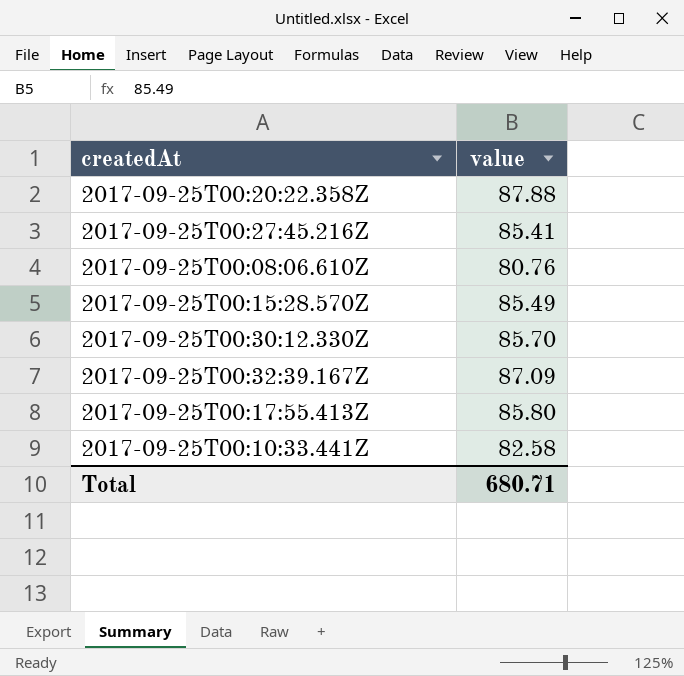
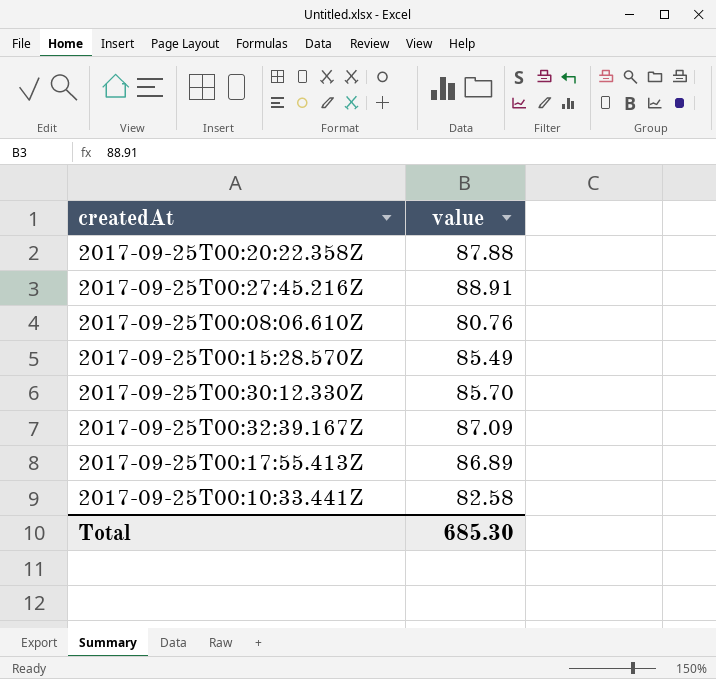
2017-09-25T00:27:45.216Z | value: 85.41 -> 88.91
2017-09-25T00:17:55.413Z | value: 85.80 -> 86.89
Total | value: 680.71 -> 685.30

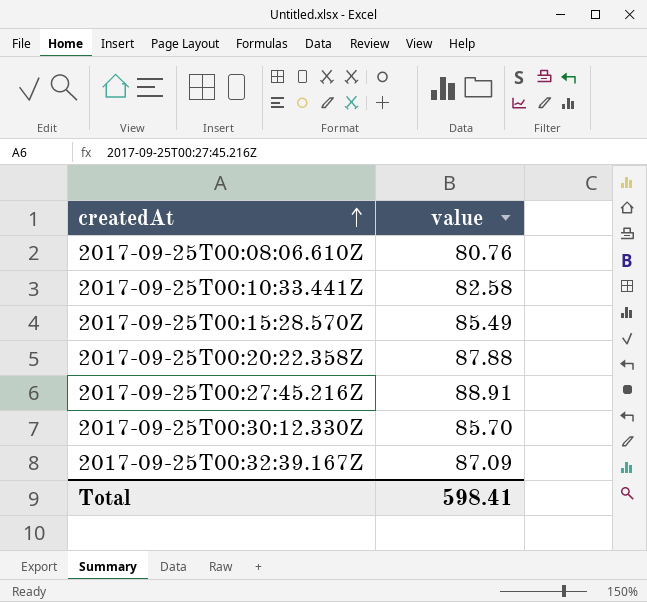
row order: none -> createdAt ascending
row 2017-09-25T00:17:55.413Z: 86.89 -> none
Total | value: 685.30 -> 598.41

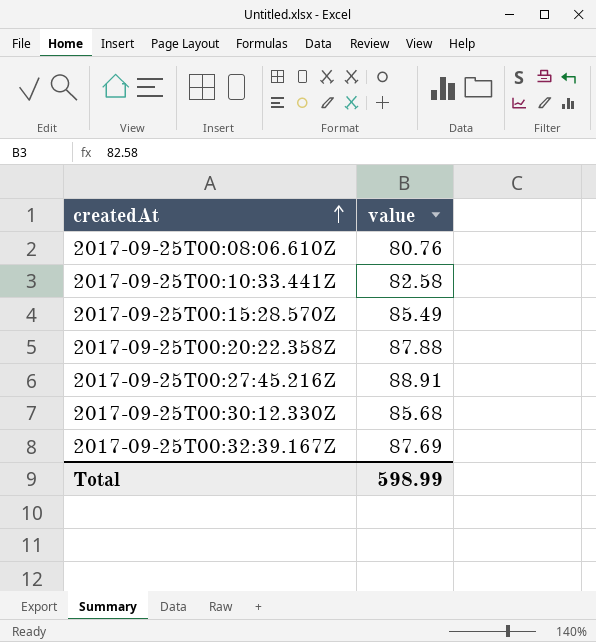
2017-09-25T00:30:12.330Z | value: 85.70 -> 85.68
2017-09-25T00:32:39.167Z | value: 87.09 -> 87.69
Total | value: 598.41 -> 598.99

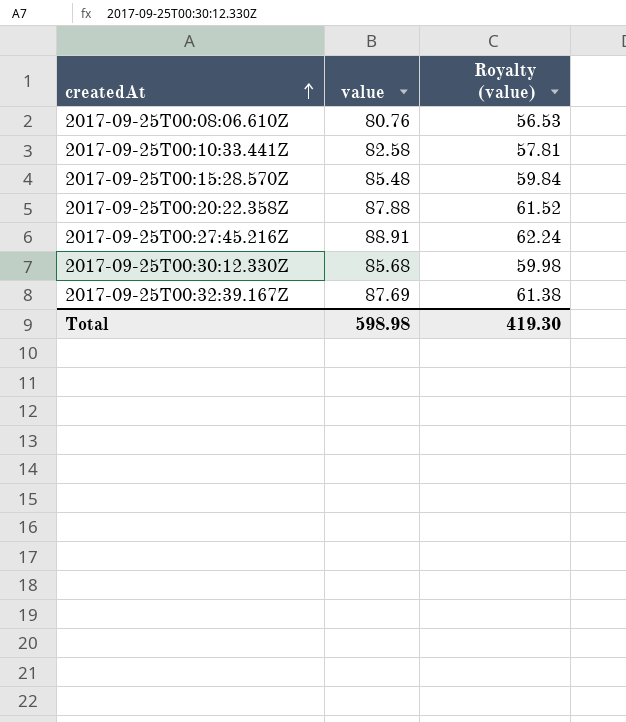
column Royalty (value) | formula: none -> [value] * 0.7
2017-09-25T00:15:28.570Z | value: 85.49 -> 85.48
Total | value: 598.99 -> 598.98

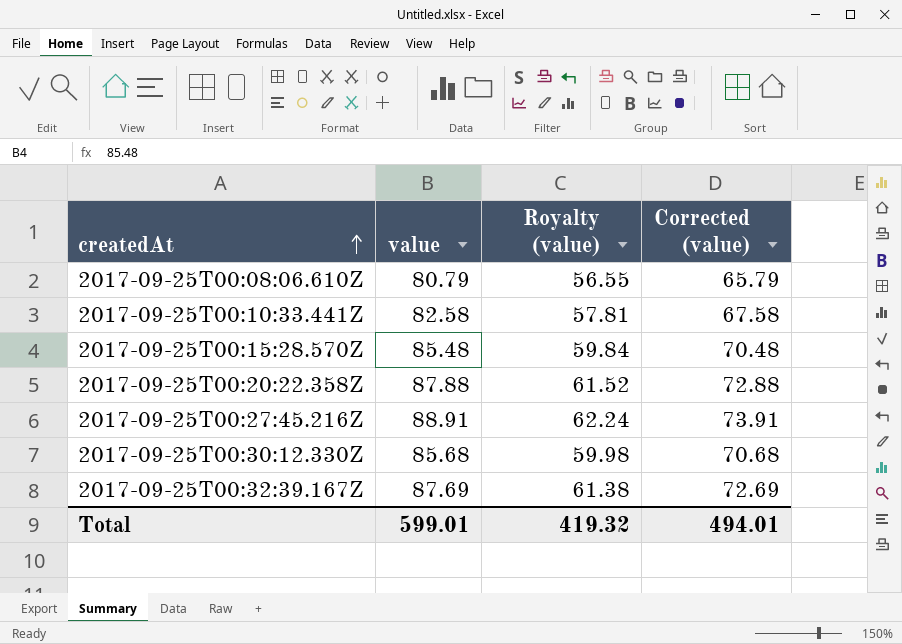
column Corrected (value) | formula: none -> [value] - 15
2017-09-25T00:08:06.610Z | value: 80.76 -> 80.79
2017-09-25T00:08:06.610Z | Royalty (value): 56.53 -> 56.55
Total | value: 598.98 -> 599.01
Total | Royalty (value): 419.30 -> 419.32

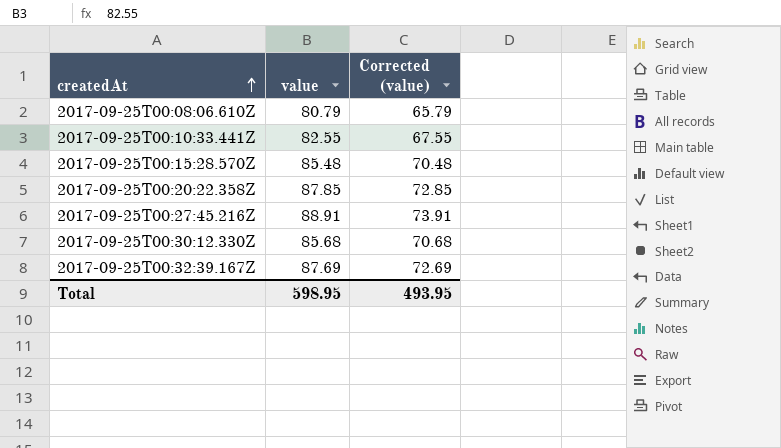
column Royalty (value) | formula: [value] * 0.7 -> none
2017-09-25T00:10:33.441Z | value: 82.58 -> 82.55
2017-09-25T00:10:33.441Z | Corrected (value): 67.58 -> 67.55
2017-09-25T00:20:22.358Z | value: 87.88 -> 87.85
2017-09-25T00:20:22.358Z | Corrected (value): 72.88 -> 72.85
Total | value: 599.01 -> 598.95
Total | Corrected (value): 494.01 -> 493.95

